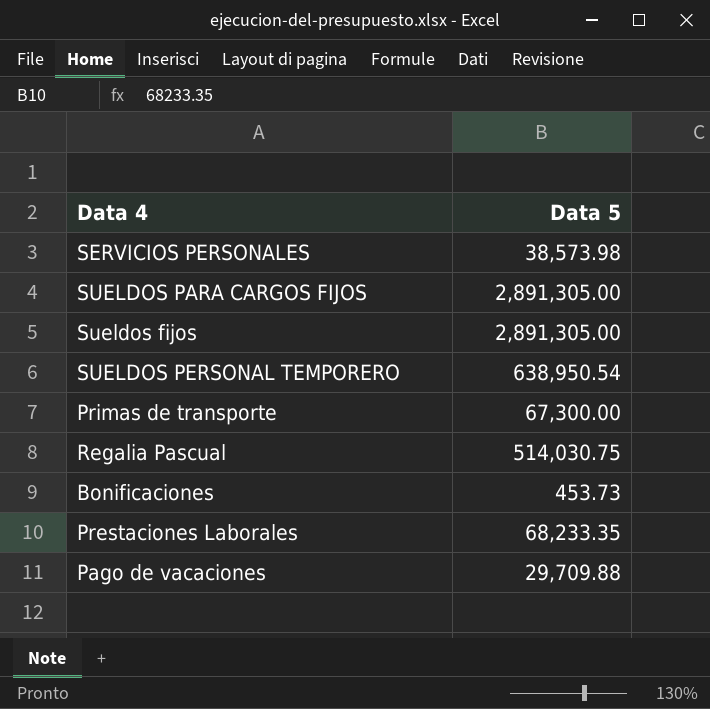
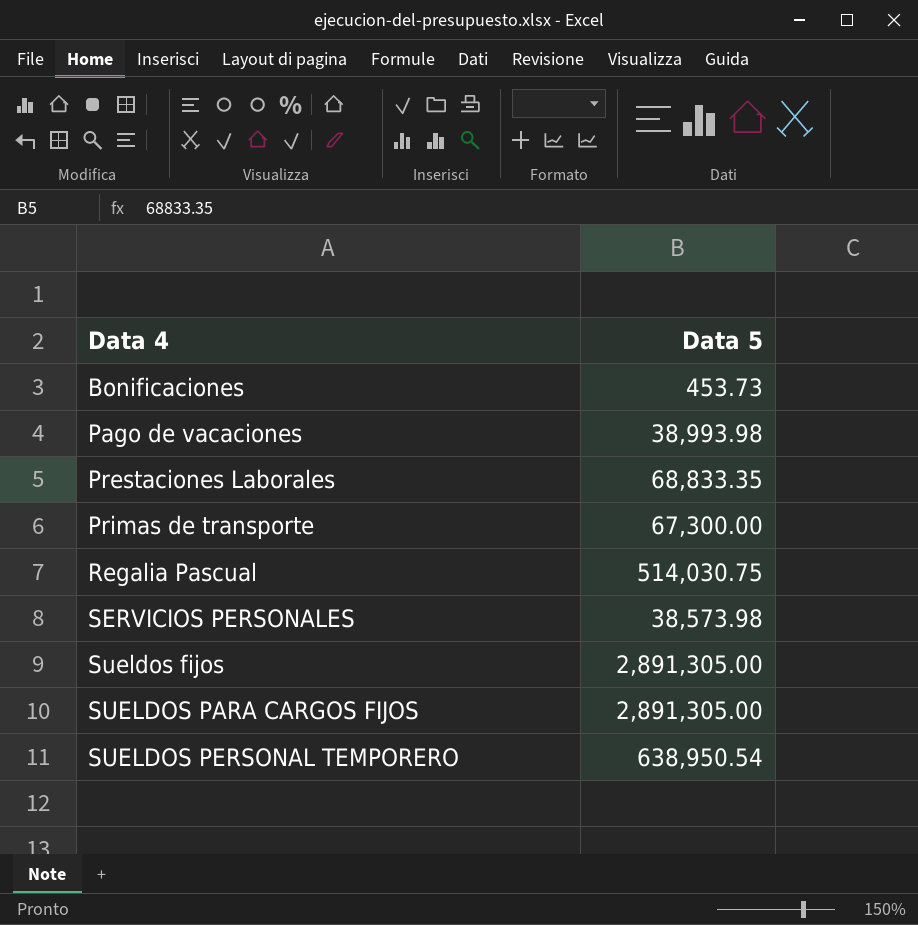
row order: none -> Data 4 ascending
Pago de vacaciones | Data 5: 29,709.88 -> 38,993.98
Prestaciones Laborales | Data 5: 68,233.35 -> 68,833.35

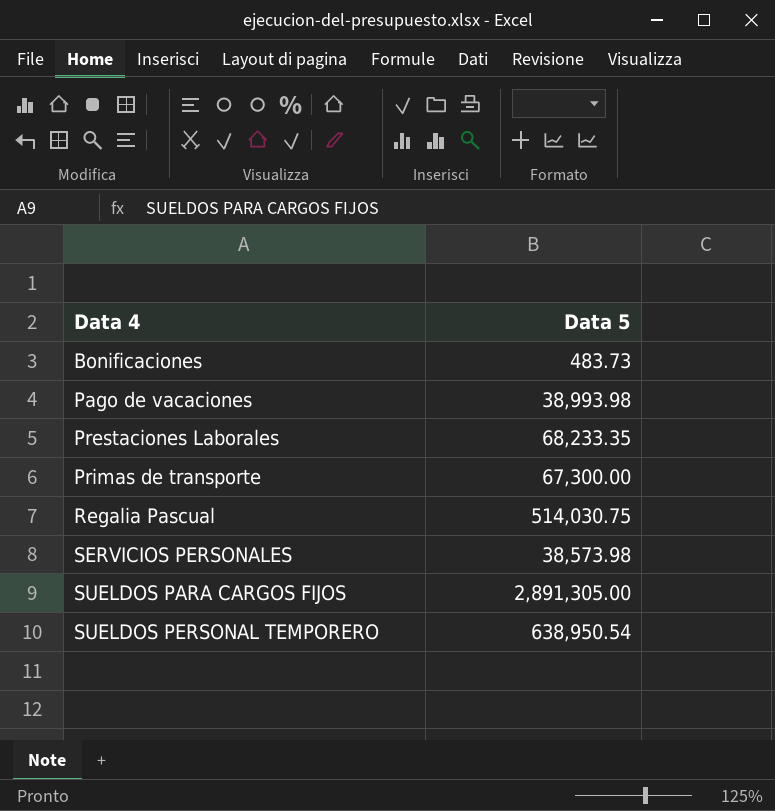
row Sueldos fijos: 2,891,305.00 -> none
Bonificaciones | Data 5: 453.73 -> 483.73
Prestaciones Laborales | Data 5: 68,833.35 -> 68,233.35

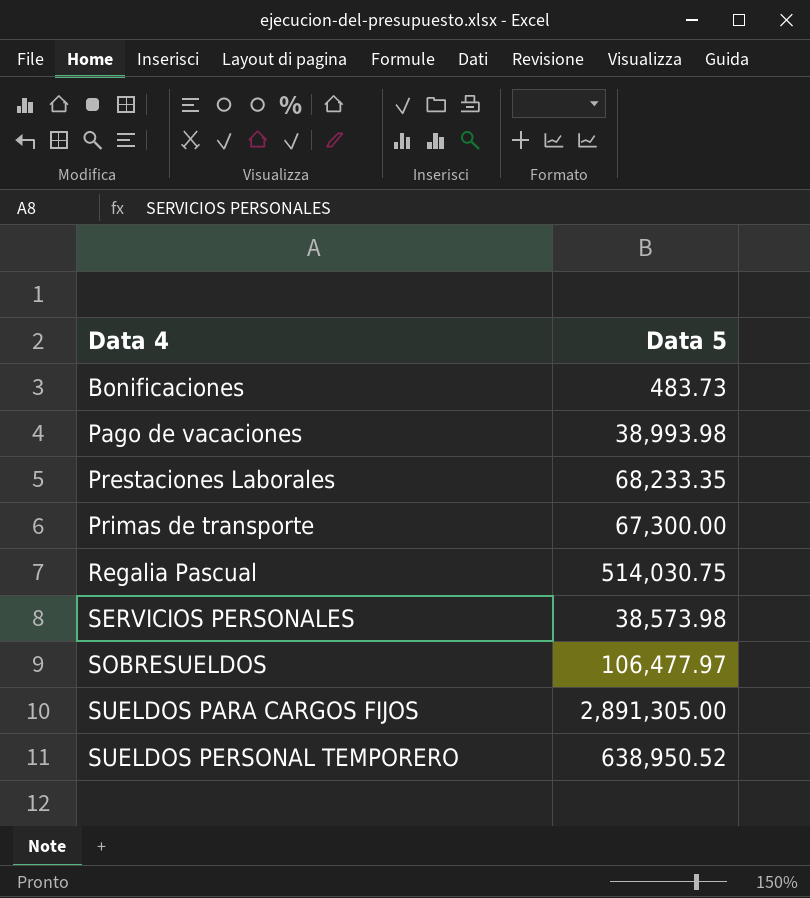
row SOBRESUELDOS: none -> 106,477.97
SUELDOS PERSONAL TEMPORERO | Data 5: 638,950.54 -> 638,950.52

